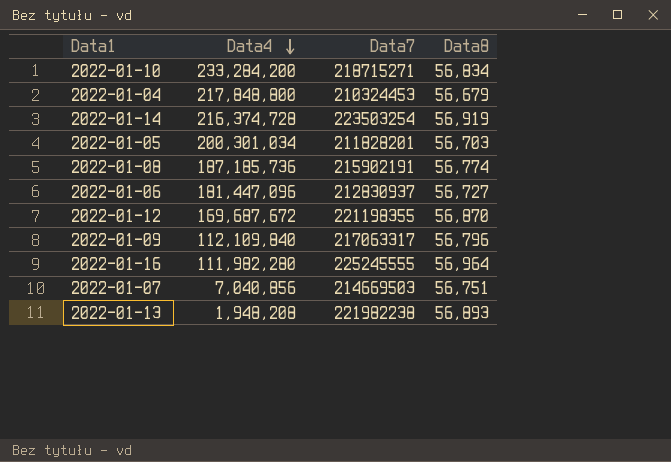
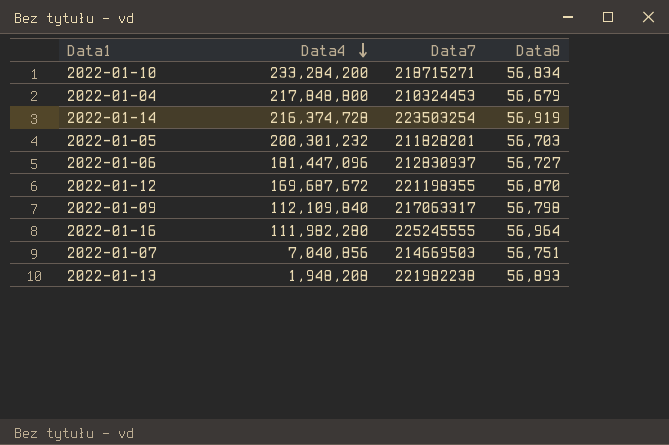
row 2022-01-08: 187,185,736 | 215902191 | 56,774 -> none
2022-01-05 | Data4: 200,301,034 -> 200,301,232
2022-01-09 | Data8: 56,796 -> 56,798

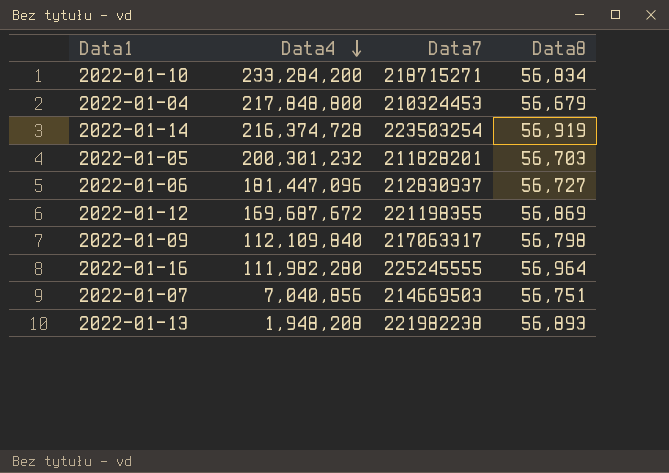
2022-01-12 | Data8: 56,870 -> 56,869

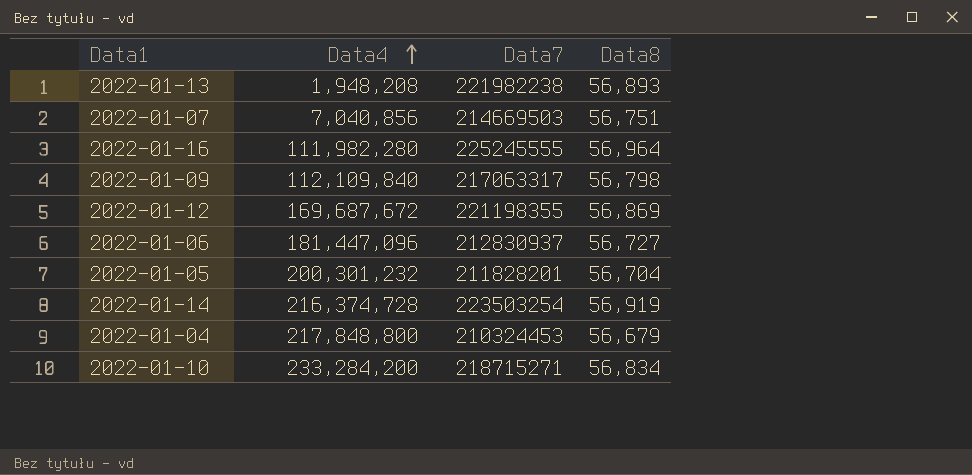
row order: Data4 descending -> Data4 ascending
2022-01-05 | Data8: 56,703 -> 56,704

